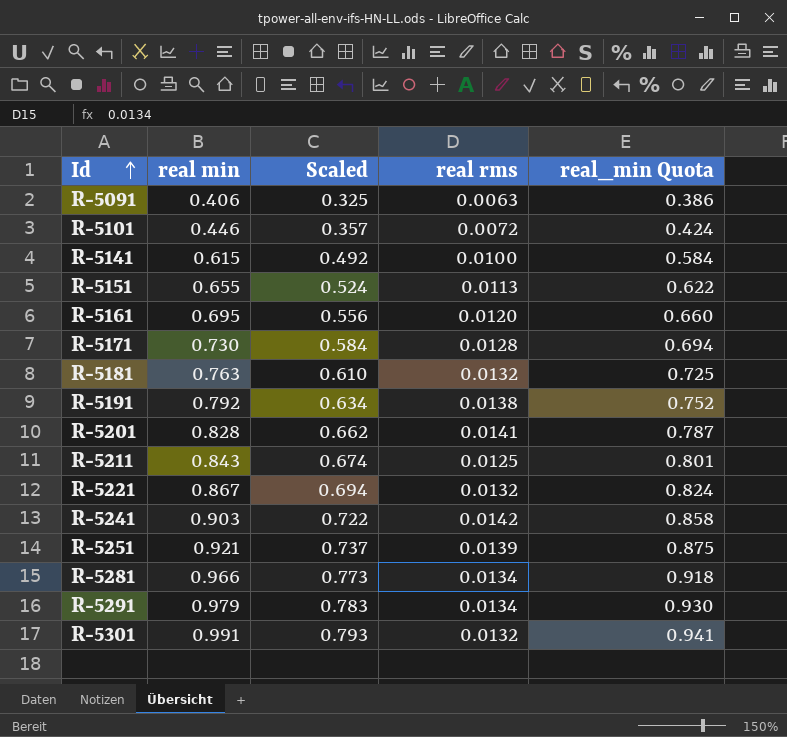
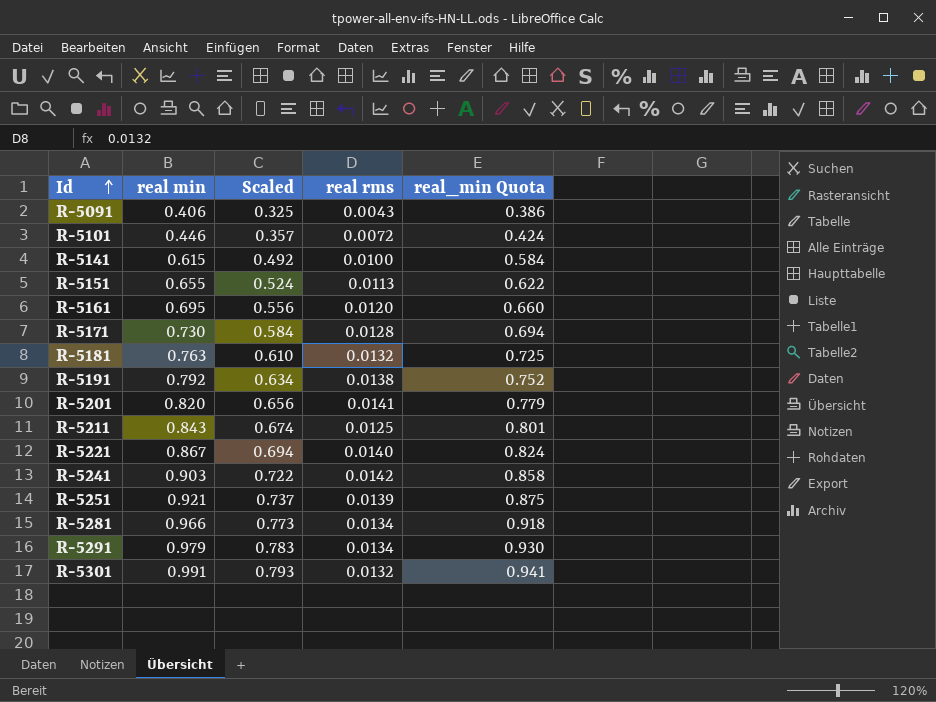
R-5091 | real rms: 0.0063 -> 0.0043
R-5201 | real min: 0.828 -> 0.820
R-5201 | Scaled: 0.662 -> 0.656
R-5201 | real_min Quota: 0.787 -> 0.779
R-5221 | real rms: 0.0132 -> 0.0140

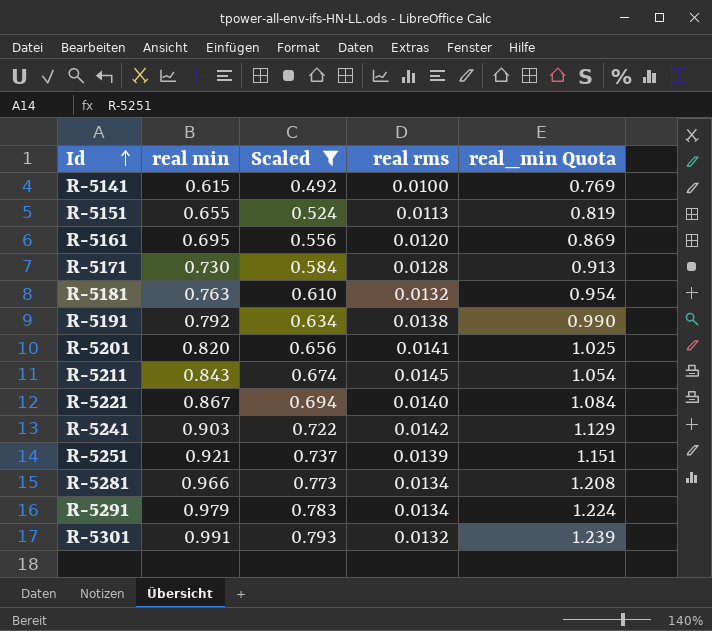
filter: none -> Scaled >= 0.492
column real_min Quota | formula: [real min] * 0.95 -> [real min] * 1.25
R-5211 | real rms: 0.0125 -> 0.0145

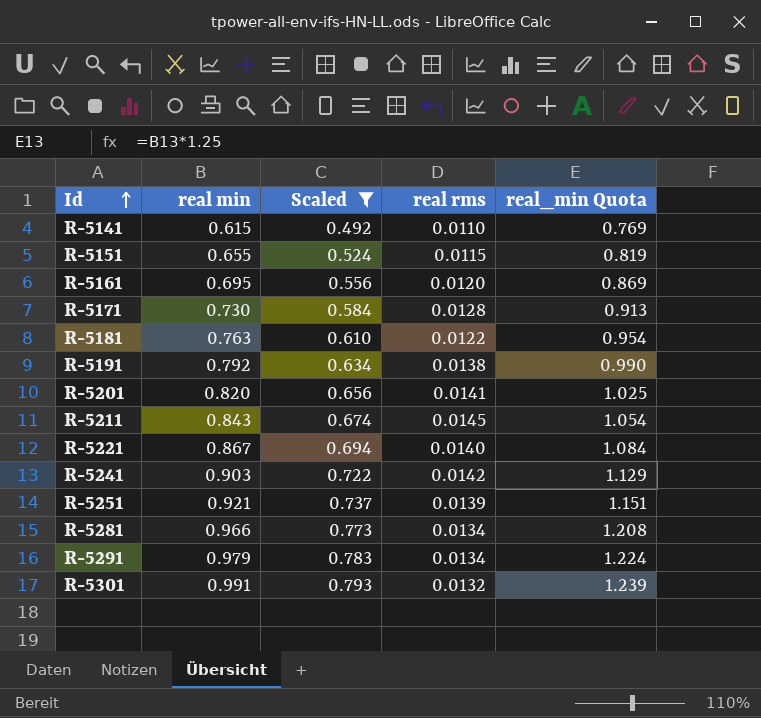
R-5141 | real rms: 0.0100 -> 0.0110
R-5151 | real rms: 0.0113 -> 0.0115
R-5181 | real rms: 0.0132 -> 0.0122

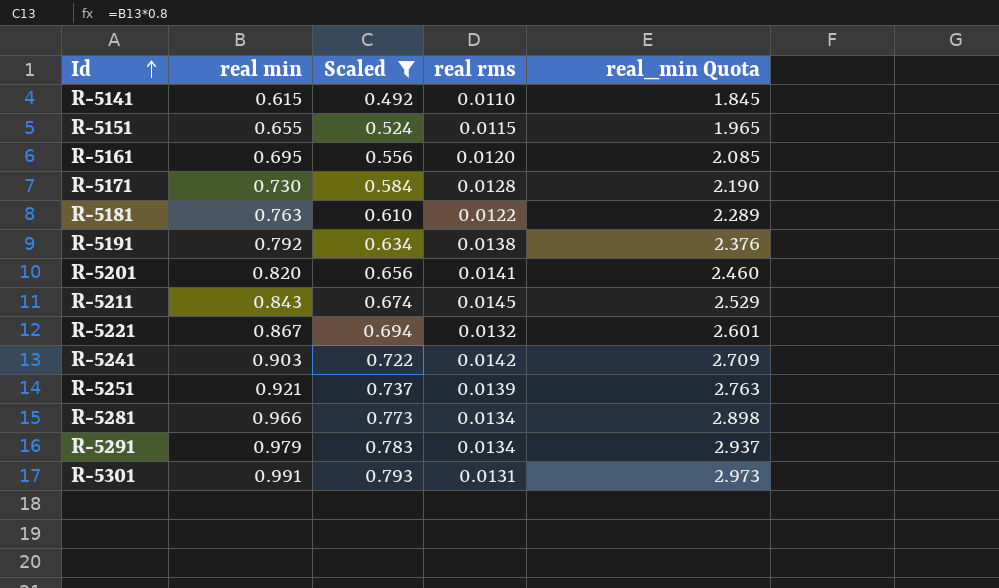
column real_min Quota | formula: [real min] * 1.25 -> [real min] * 3
R-5221 | real rms: 0.0140 -> 0.0132
R-5301 | real rms: 0.0132 -> 0.0131

